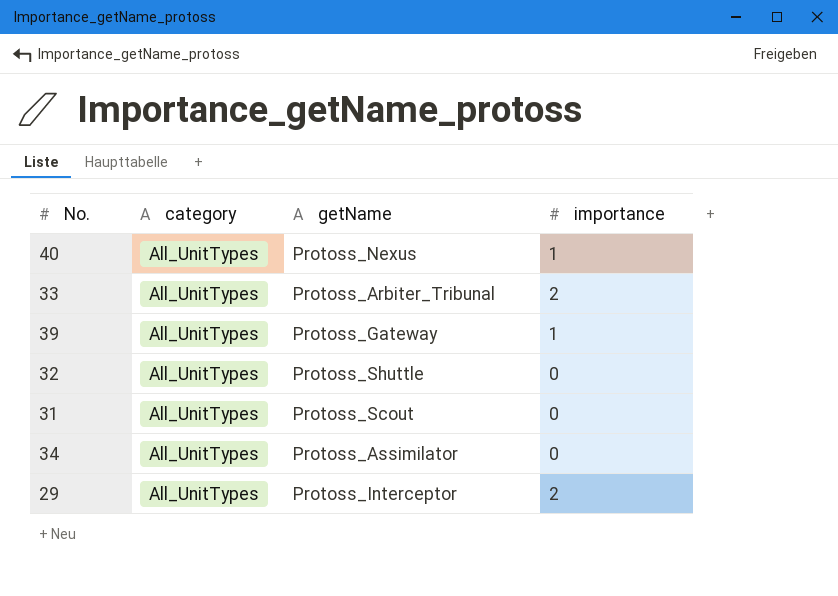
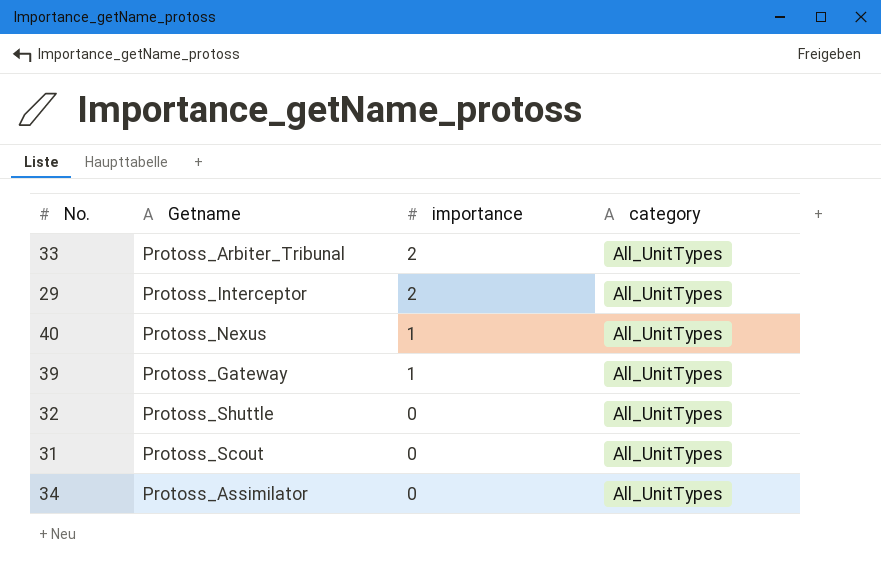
row order: none -> importance descending
column name: getName -> Getname
column category | position: 2 -> 4

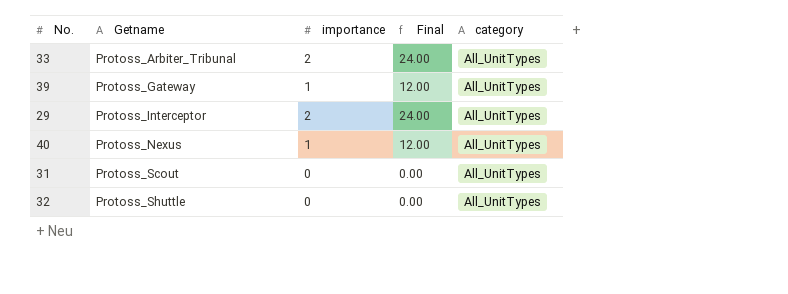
row order: importance descending -> Getname ascending
column Final | formula: none -> [importance] * 12
row 34: Protoss_Assimilator | 0 | All_UnitTypes -> none

